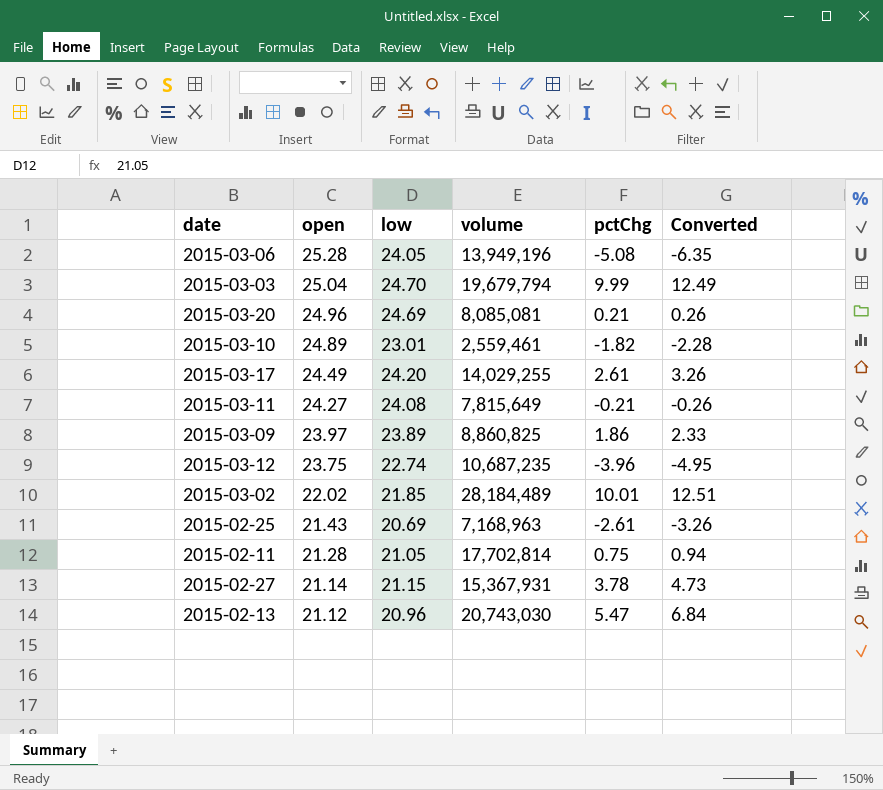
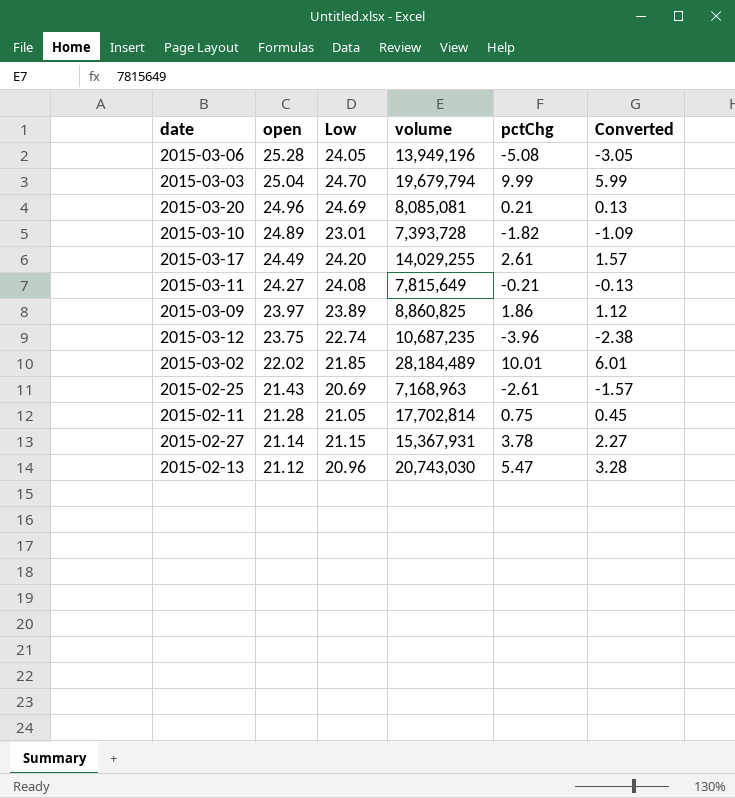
column name: low -> Low
column Converted | formula: [pctChg] * 1.25 -> [pctChg] * 0.6
2015-03-10 | volume: 2,559,461 -> 7,393,728

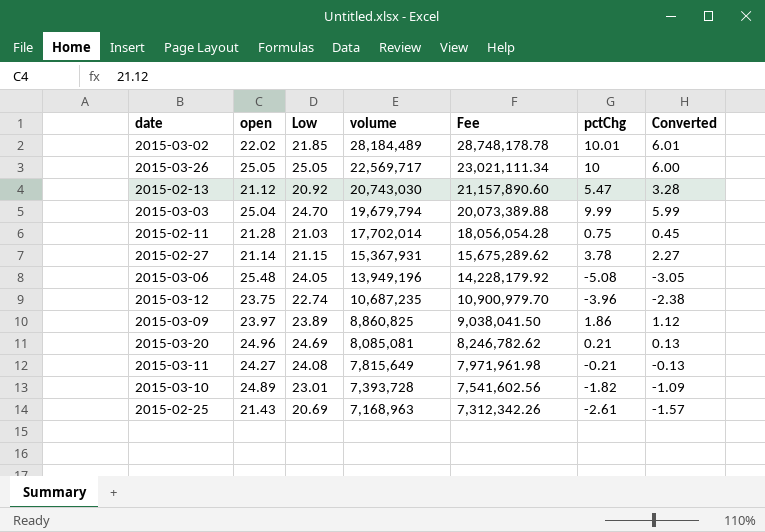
row order: open descending -> volume descending
column Fee | formula: none -> [volume] * 1.02
row 2015-03-17: 24.49 | 24.20 | 14,029,255 | 2.61 | 1.57 -> none
row 2015-03-26: none -> 25.05 | 25.05 | 22,569,717 | 23,021,111.34 | 10 | 6.00
2015-02-13 | Low: 20.96 -> 20.92
2015-02-11 | Low: 21.05 -> 21.03
2015-02-11 | volume: 17,702,814 -> 17,702,014
2015-03-06 | open: 25.28 -> 25.48

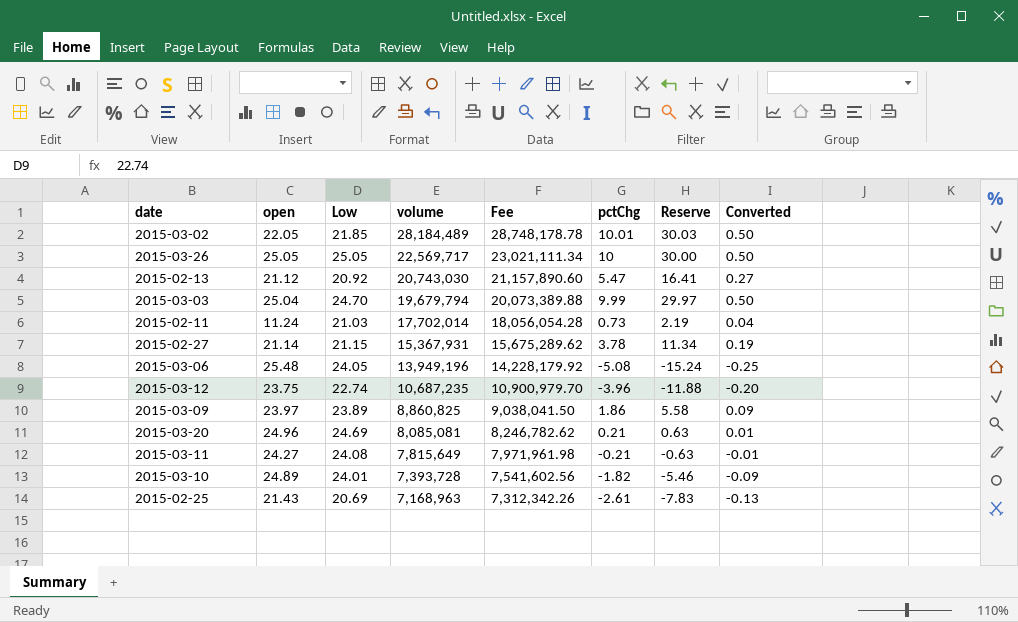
column Reserve | formula: none -> [pctChg] * 3
column Converted | formula: [pctChg] * 0.6 -> [pctChg] * 0.05
2015-03-02 | open: 22.02 -> 22.05
2015-02-11 | open: 21.28 -> 11.24
2015-02-11 | pctChg: 0.75 -> 0.73
2015-03-10 | Low: 23.01 -> 24.01

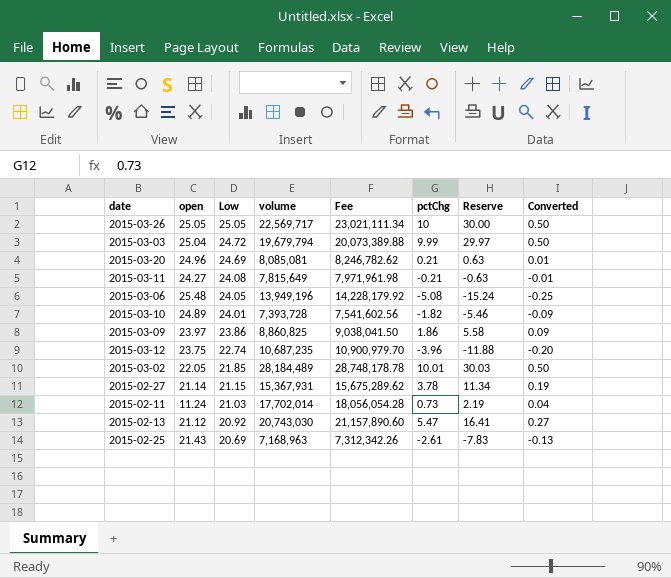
row order: volume descending -> Low descending
2015-03-03 | Low: 24.70 -> 24.72
2015-03-09 | Low: 23.89 -> 23.86

